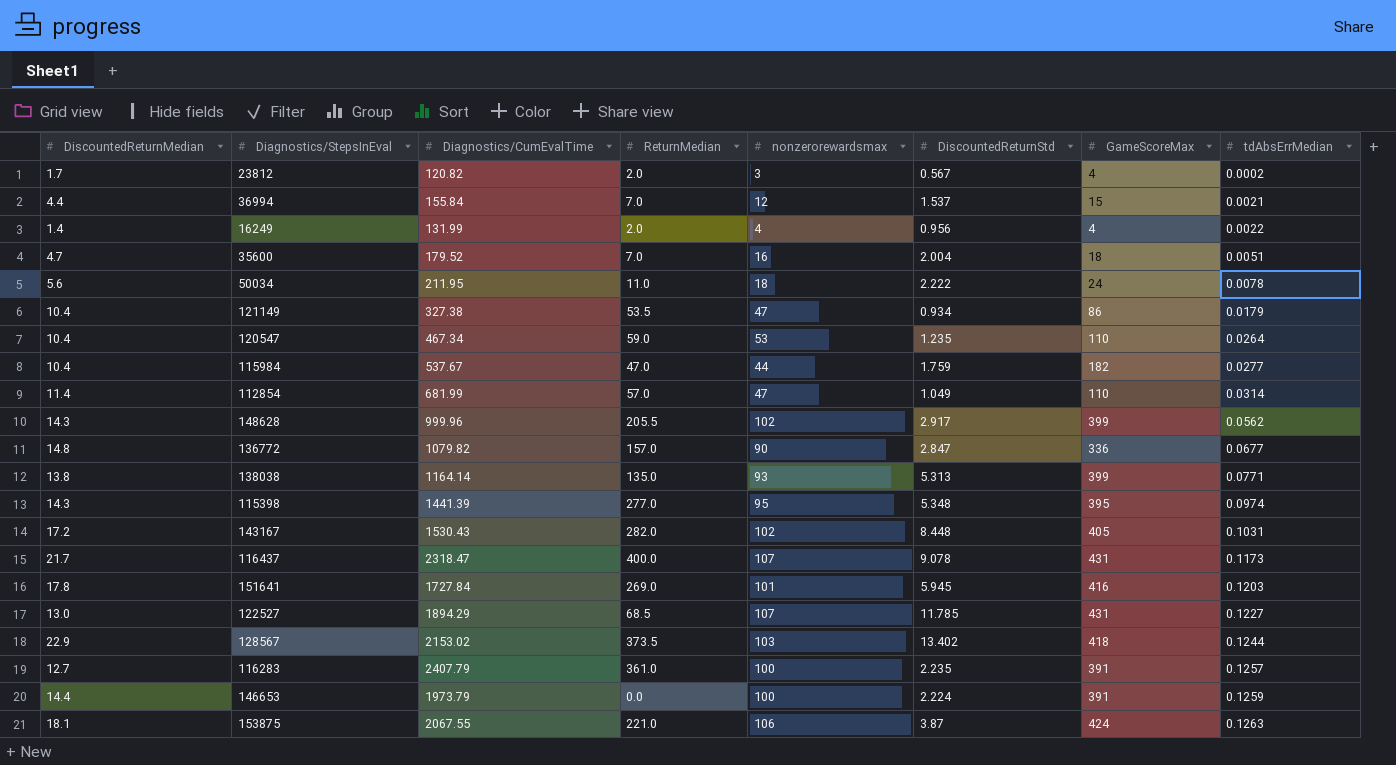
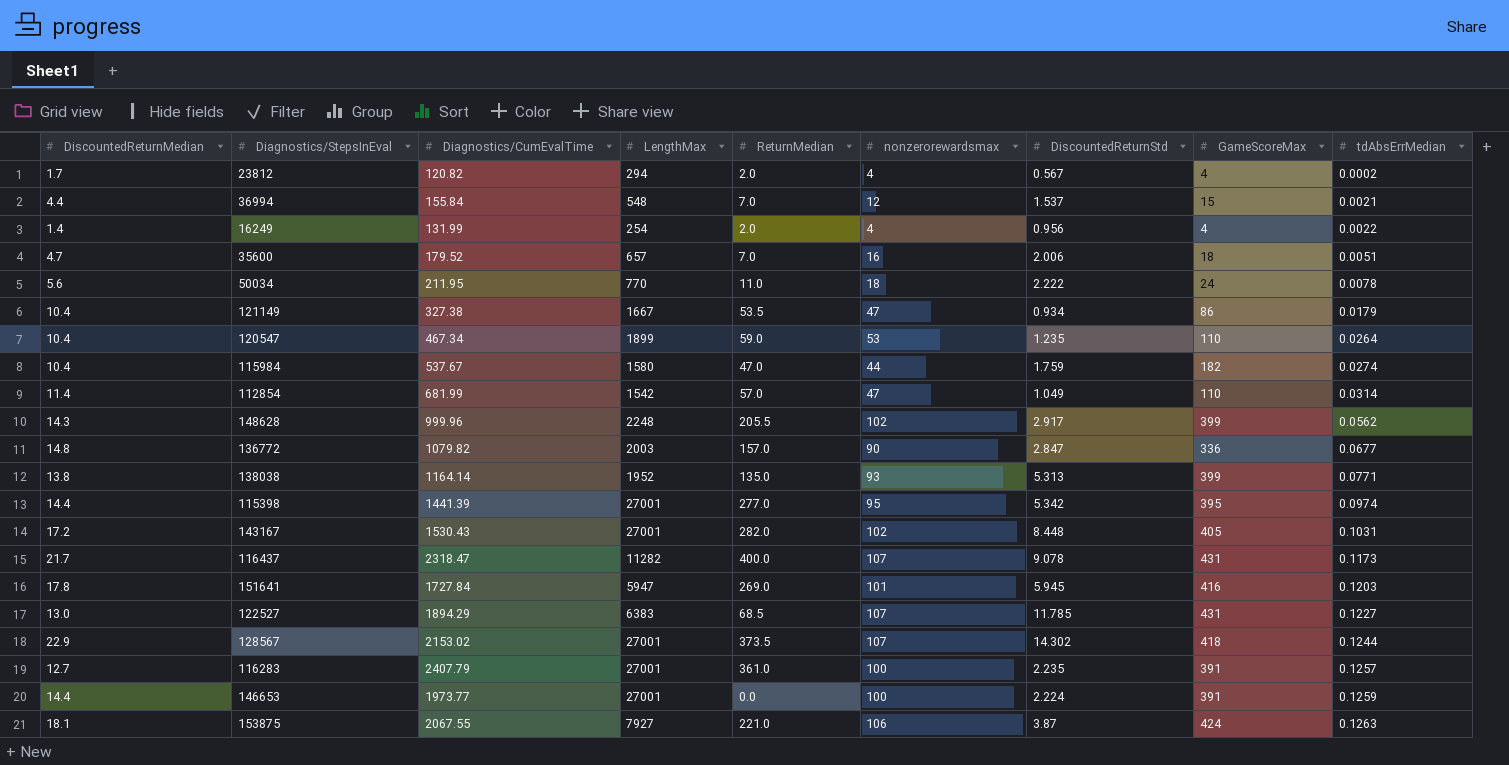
column LengthMax | position: none -> 4
23812 | nonzerorewardsmax: 3 -> 4
35600 | DiscountedReturnStd: 2.004 -> 2.006
115984 | tdAbsErrMedian: 0.0277 -> 0.0274
115398 | DiscountedReturnMedian: 14.3 -> 14.4
115398 | DiscountedReturnStd: 5.348 -> 5.342
128567 | nonzerorewardsmax: 103 -> 107
128567 | DiscountedReturnStd: 13.402 -> 14.302
146653 | Diagnostics/CumEvalTime: 1973.79 -> 1973.77

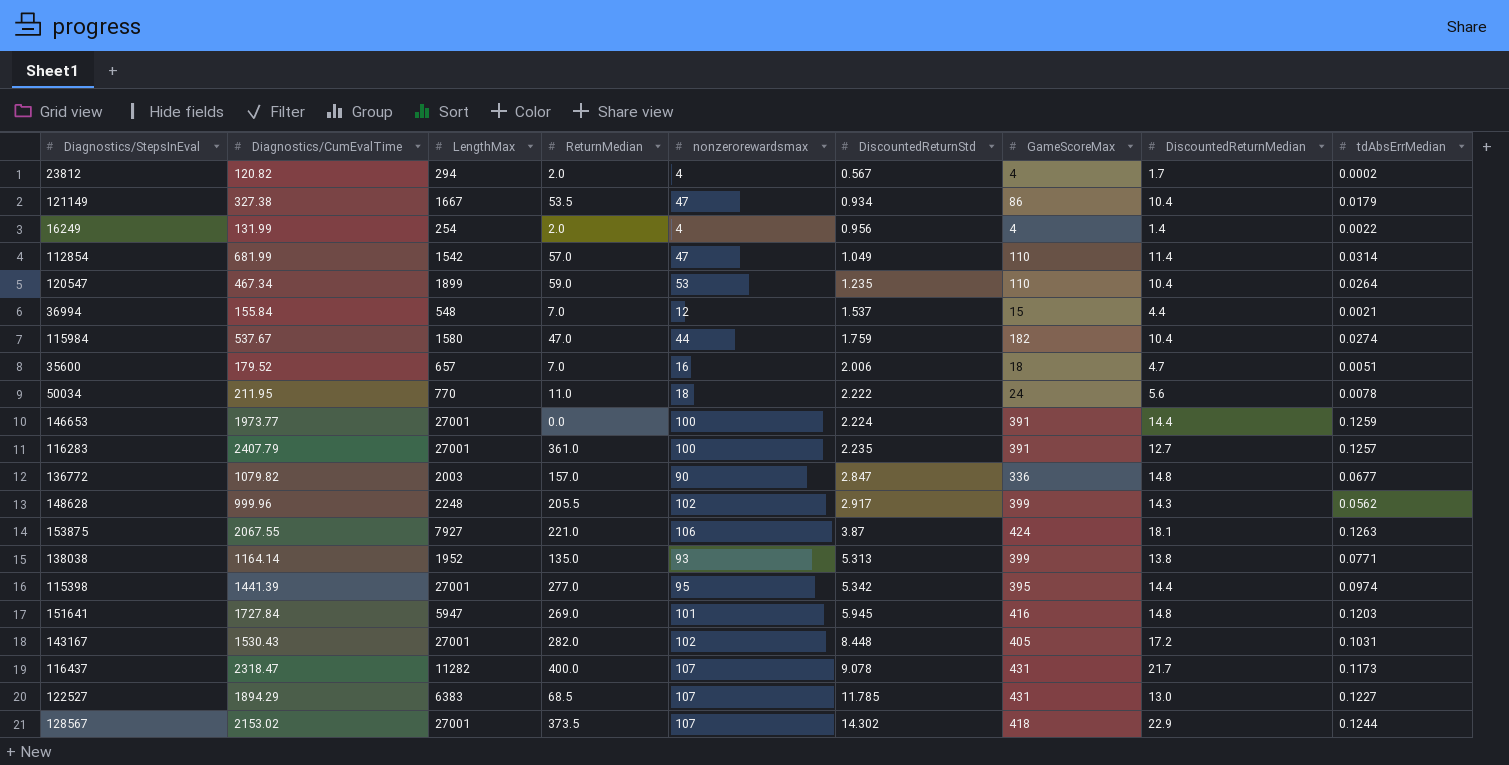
row order: tdAbsErrMedian ascending -> DiscountedReturnStd ascending
column DiscountedReturnMedian | position: 1 -> 8
151641 | DiscountedReturnMedian: 17.8 -> 14.8

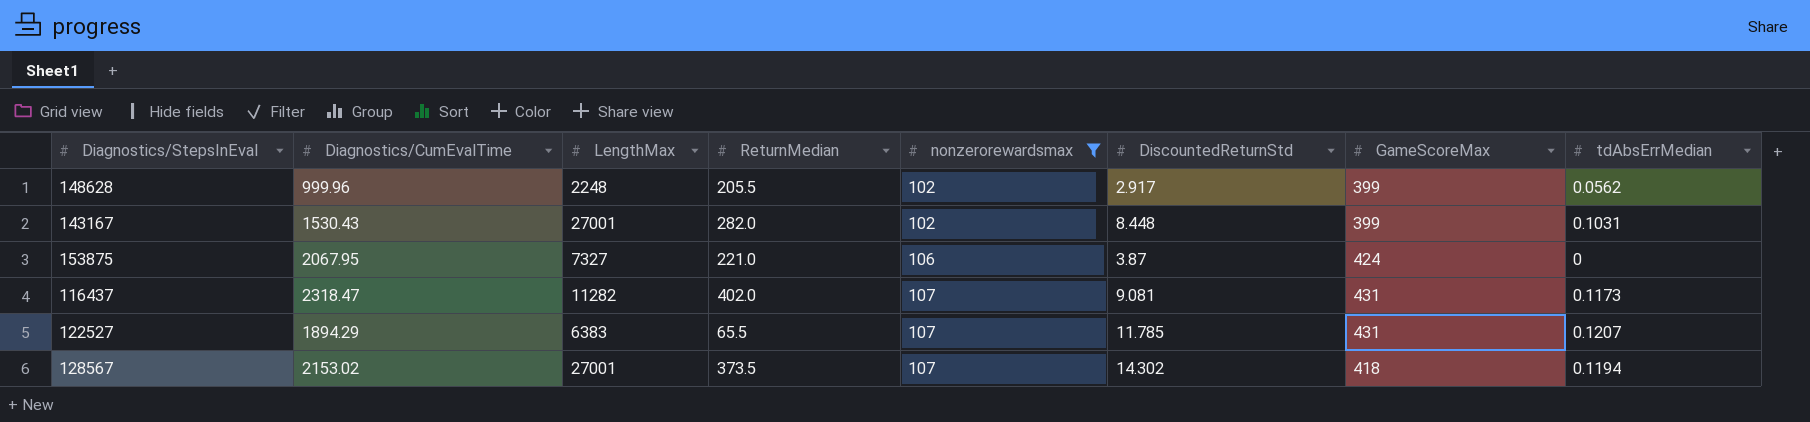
filter: none -> nonzerorewardsmax >= 102
row order: DiscountedReturnStd ascending -> nonzerorewardsmax ascending
column DiscountedReturnMedian | position: 8 -> none
143167 | GameScoreMax: 405 -> 399
153875 | Diagnostics/CumEvalTime: 2067.55 -> 2067.95
153875 | LengthMax: 7927 -> 7327
153875 | tdAbsErrMedian: 0.1263 -> 0
116437 | ReturnMedian: 400.0 -> 402.0
116437 | DiscountedReturnStd: 9.078 -> 9.081
122527 | ReturnMedian: 68.5 -> 65.5
122527 | tdAbsErrMedian: 0.1227 -> 0.1207
128567 | tdAbsErrMedian: 0.1244 -> 0.1194

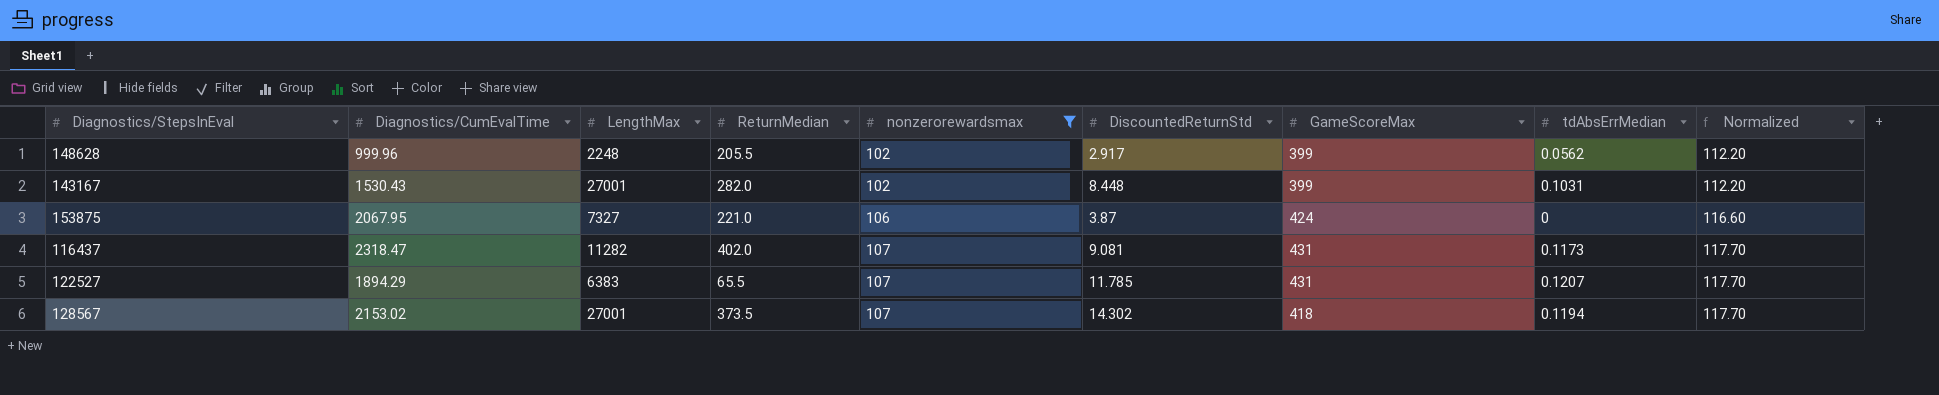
column Normalized | formula: none -> [nonzerorewardsmax] * 1.1

